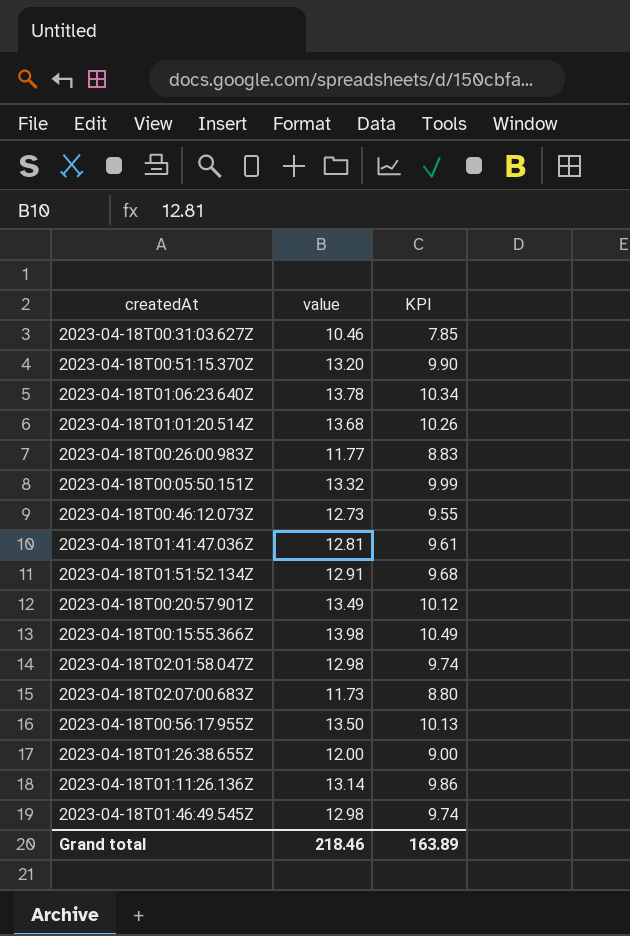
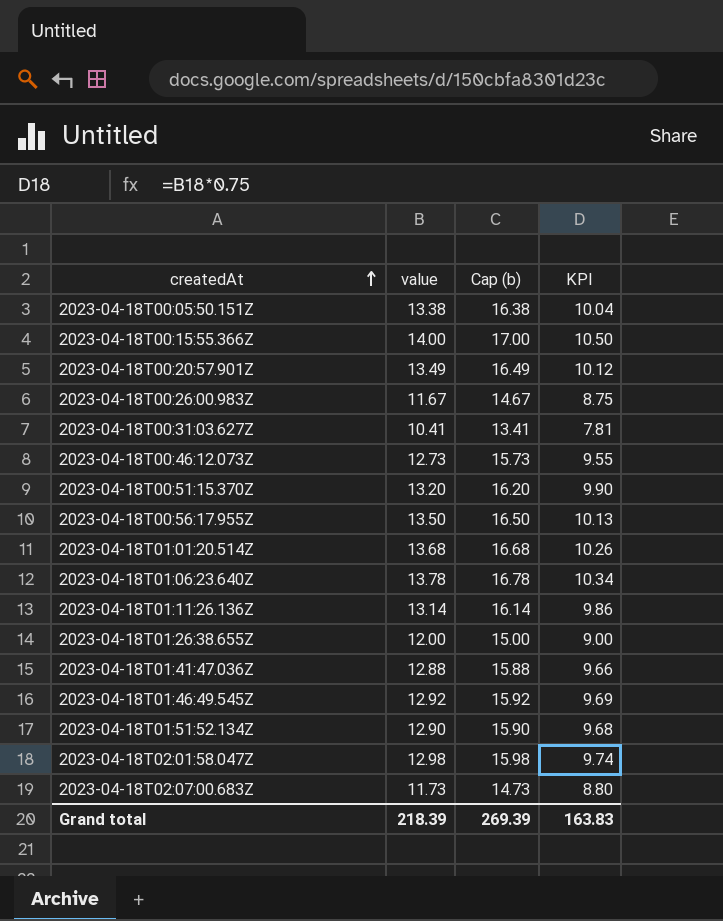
row order: none -> createdAt ascending
column Cap (b) | formula: none -> [value] + 3
2023-04-18T00:05:50.151Z | value: 13.32 -> 13.38
2023-04-18T00:05:50.151Z | KPI: 9.99 -> 10.04
2023-04-18T00:15:55.366Z | value: 13.98 -> 14.00
2023-04-18T00:15:55.366Z | KPI: 10.49 -> 10.50
2023-04-18T00:26:00.983Z | value: 11.77 -> 11.67
2023-04-18T00:26:00.983Z | KPI: 8.83 -> 8.75
2023-04-18T00:31:03.627Z | value: 10.46 -> 10.41
2023-04-18T00:31:03.627Z | KPI: 7.85 -> 7.81
2023-04-18T01:41:47.036Z | value: 12.81 -> 12.88
2023-04-18T01:41:47.036Z | KPI: 9.61 -> 9.66
2023-04-18T01:46:49.545Z | value: 12.98 -> 12.92
2023-04-18T01:46:49.545Z | KPI: 9.74 -> 9.69
2023-04-18T01:51:52.134Z | value: 12.91 -> 12.90
Grand total | value: 218.46 -> 218.39
Grand total | KPI: 163.89 -> 163.83

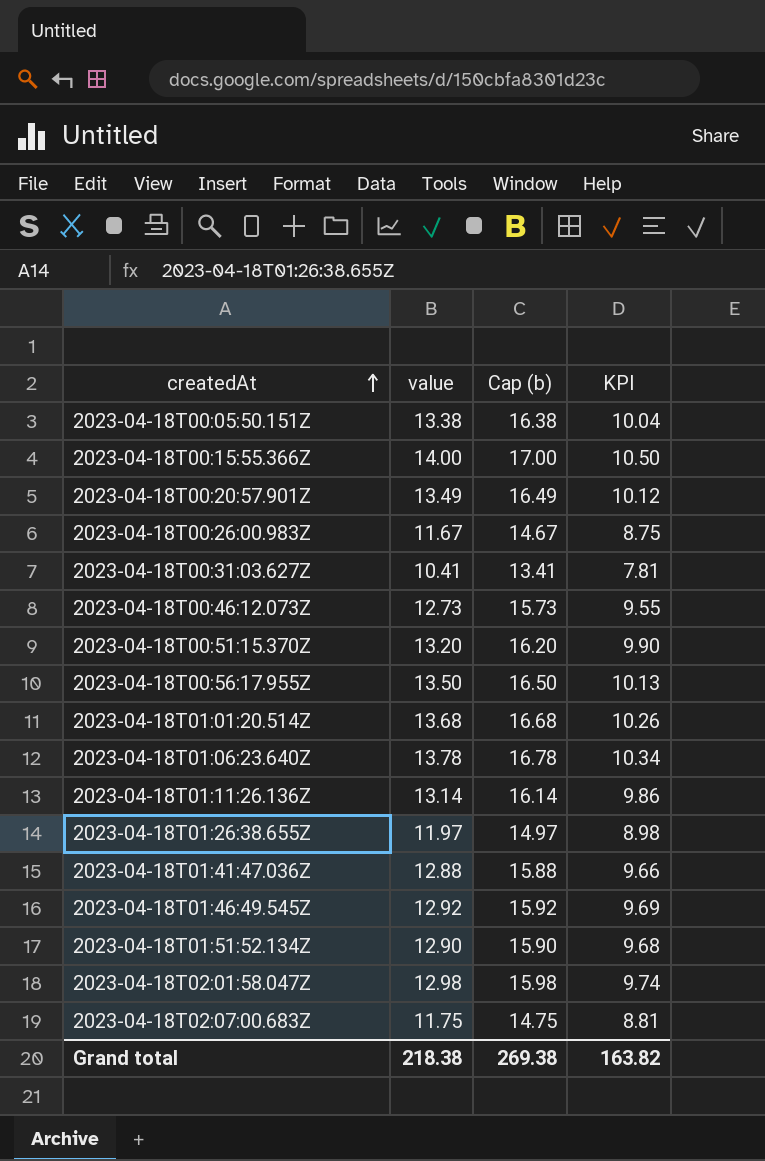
2023-04-18T01:26:38.655Z | value: 12.00 -> 11.97
2023-04-18T01:26:38.655Z | Cap (b): 15.00 -> 14.97
2023-04-18T01:26:38.655Z | KPI: 9.00 -> 8.98
2023-04-18T02:07:00.683Z | value: 11.73 -> 11.75
2023-04-18T02:07:00.683Z | Cap (b): 14.73 -> 14.75
2023-04-18T02:07:00.683Z | KPI: 8.80 -> 8.81
Grand total | value: 218.39 -> 218.38
Grand total | Cap (b): 269.39 -> 269.38
Grand total | KPI: 163.83 -> 163.82

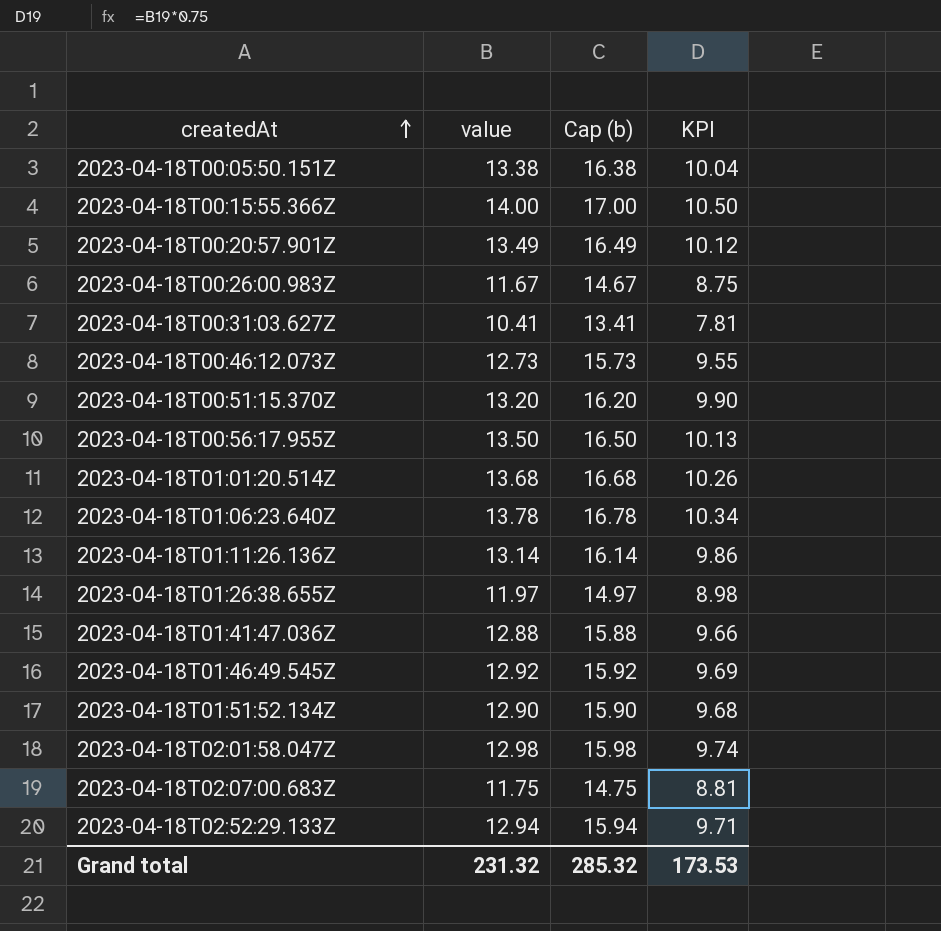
row 2023-04-18T02:52:29.133Z: none -> 12.94 | 15.94 | 9.71
Grand total | value: 218.38 -> 231.32
Grand total | Cap (b): 269.38 -> 285.32
Grand total | KPI: 163.82 -> 173.53

